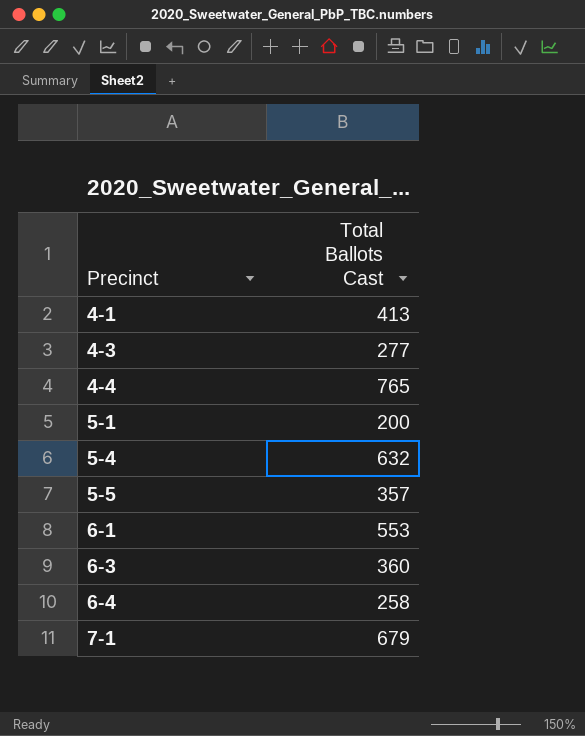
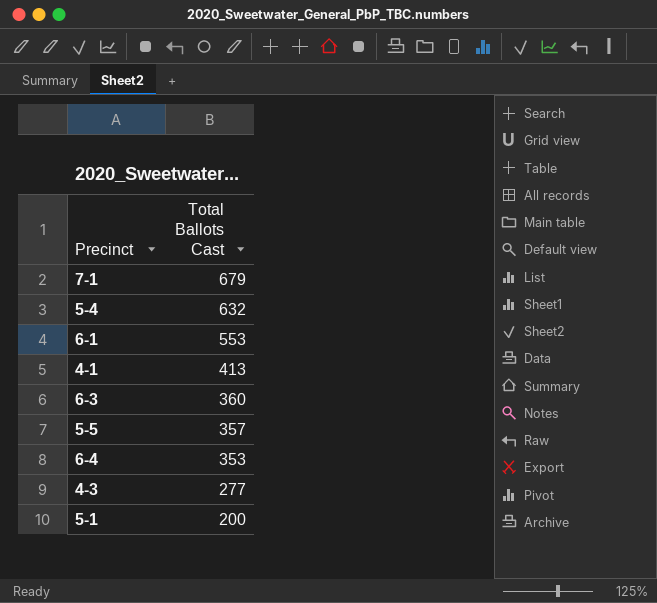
row order: Precinct ascending -> Total Ballots Cast descending
row 4-4: 765 -> none
6-4 | Total Ballots Cast: 258 -> 353

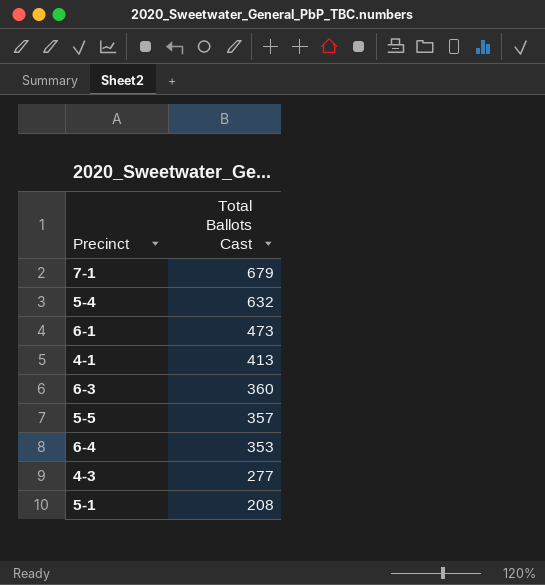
6-1 | Total Ballots Cast: 553 -> 473
5-1 | Total Ballots Cast: 200 -> 208

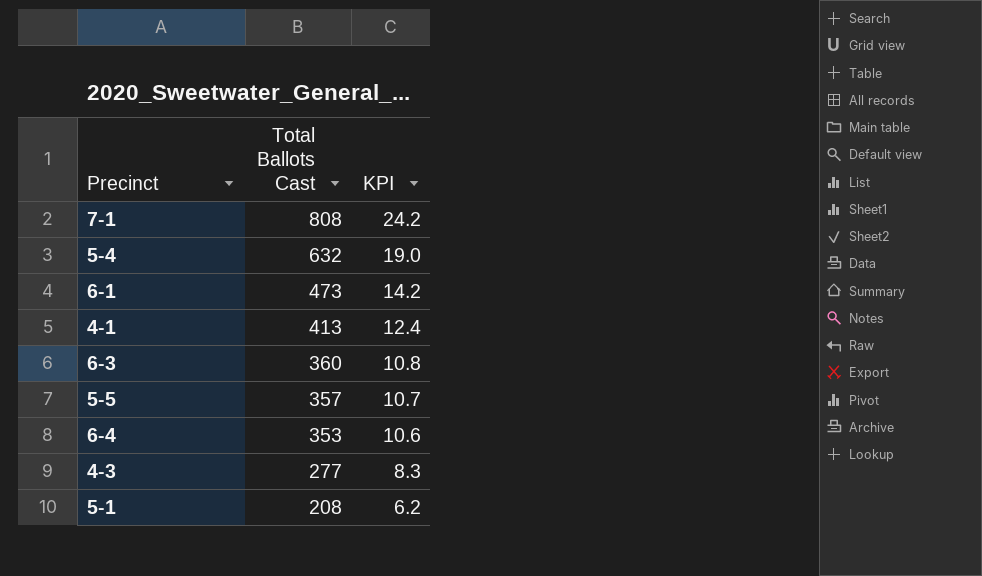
column KPI | formula: none -> [Total Ballots Cast] * 0.03
7-1 | Total Ballots Cast: 679 -> 808

